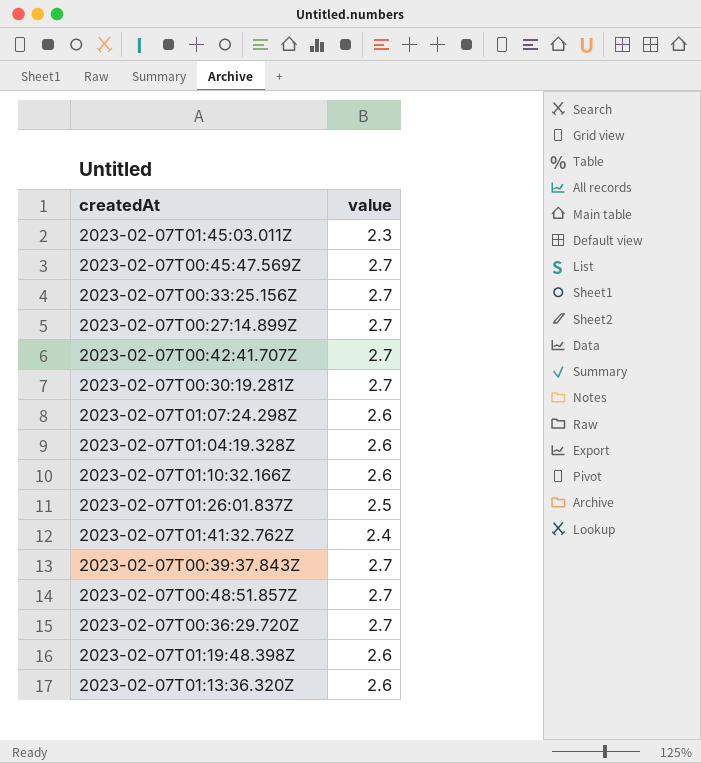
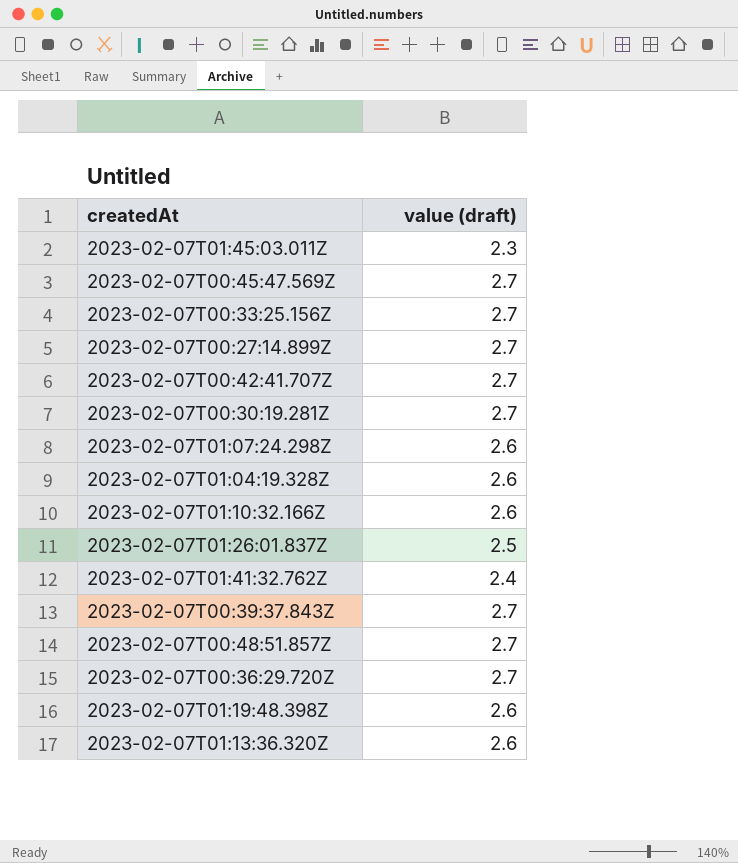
column name: value -> value (draft)

